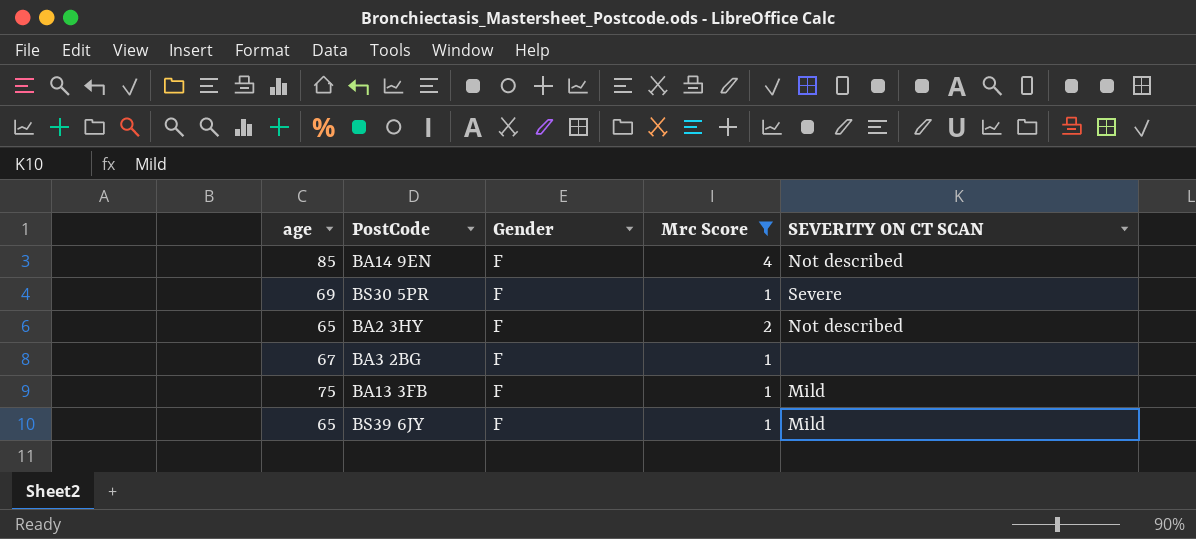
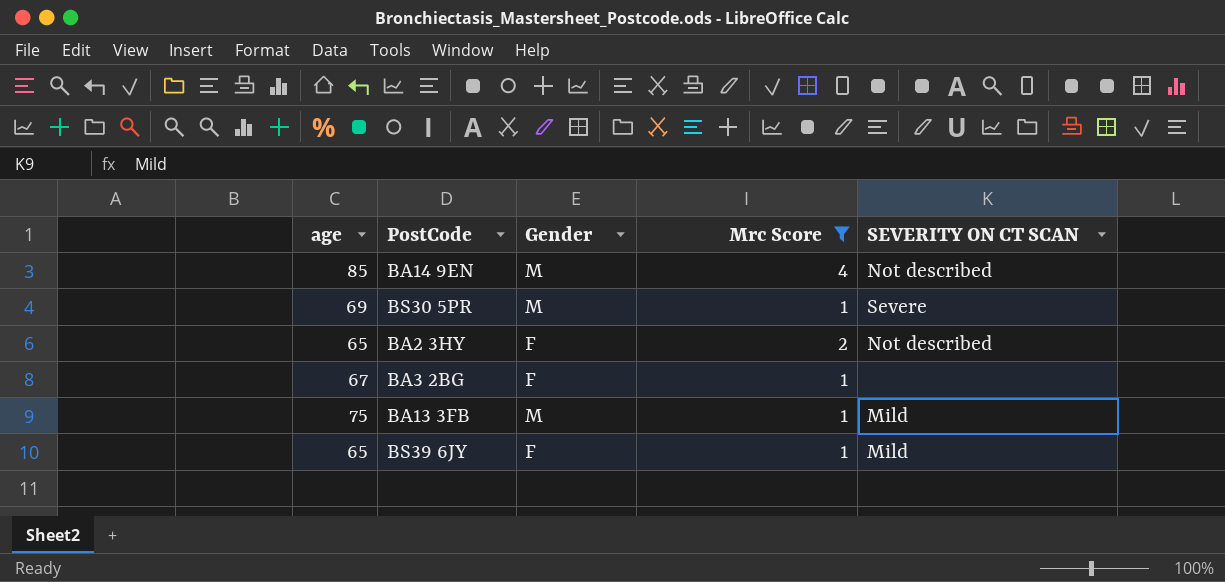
BA14 9EN | Gender: F -> M
BS30 5PR | Gender: F -> M
BA13 3FB | Gender: F -> M

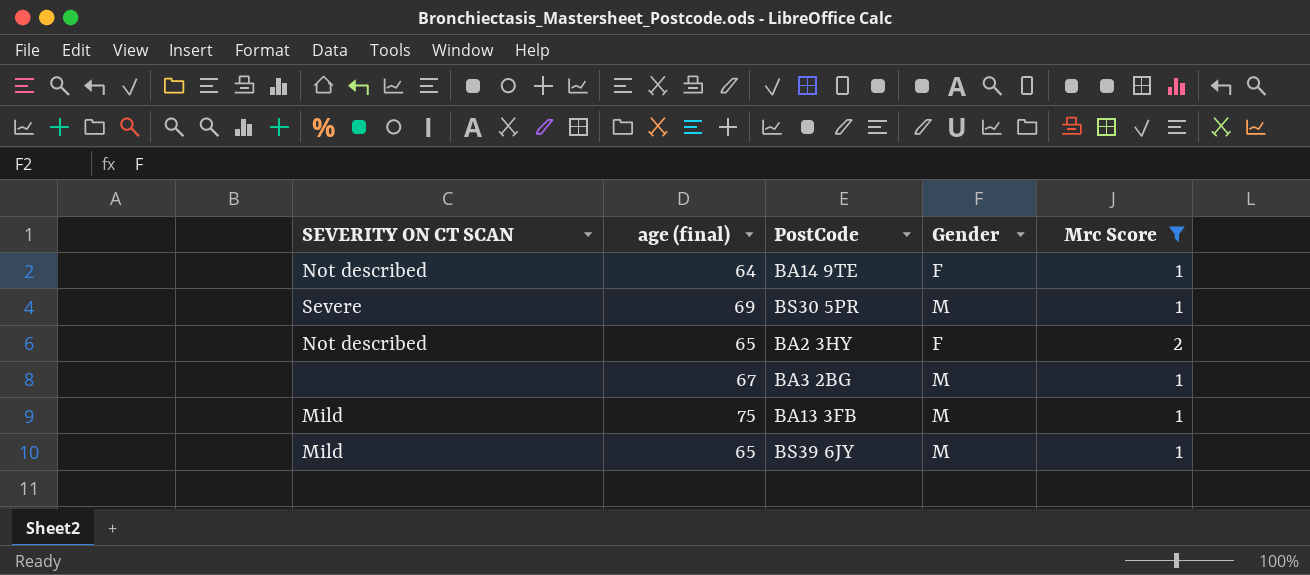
column SEVERITY ON CT SCAN | position: 5 -> 1
column name: age -> age (final)
row BA14 9EN: 85 | M | 4 | Not described -> none
row BA14 9TE: none -> Not described | 64 | F | 1
BA3 2BG | Gender: F -> M
BS39 6JY | Gender: F -> M

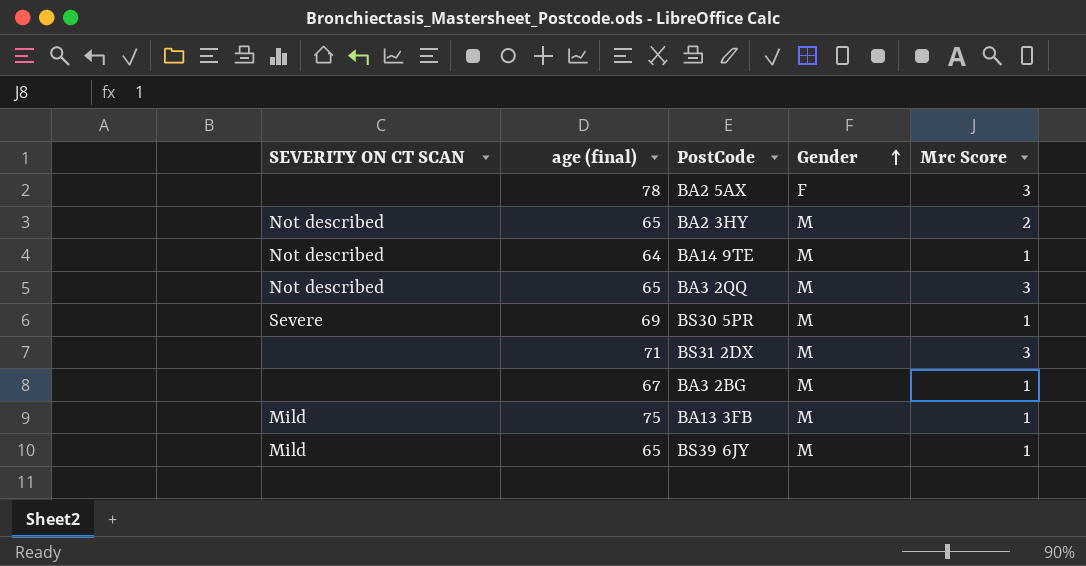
filter: Mrc Score != 3 -> none
row order: none -> Gender ascending
BA2 3HY | Gender: F -> M
BA14 9TE | Gender: F -> M

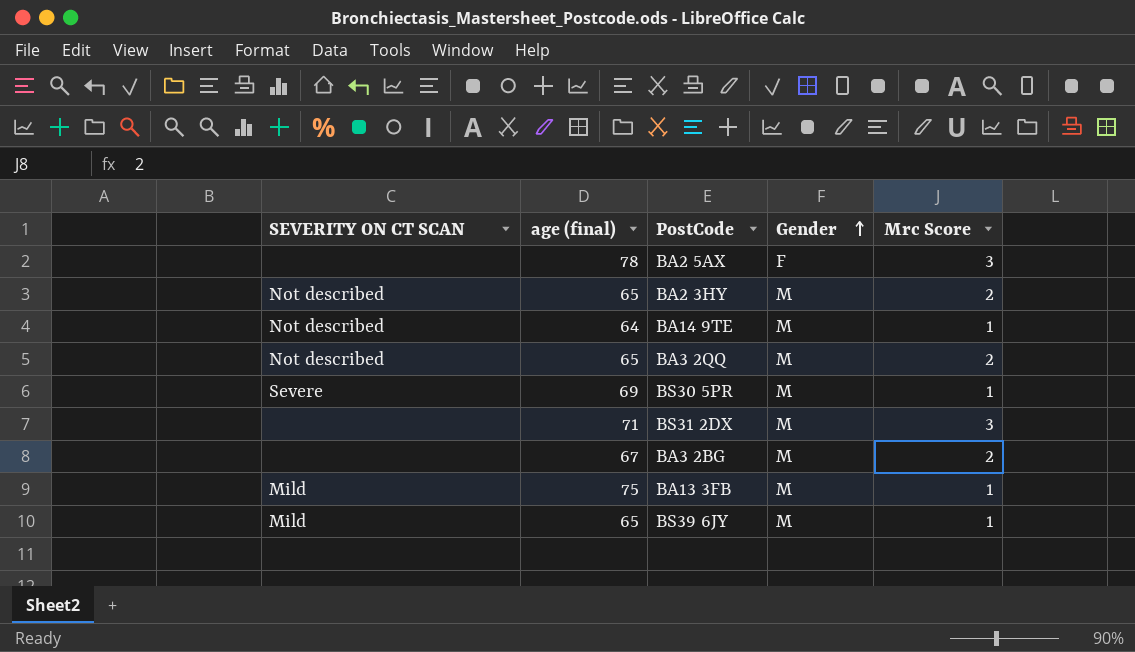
BA3 2QQ | Mrc Score: 3 -> 2
BA3 2BG | Mrc Score: 1 -> 2

